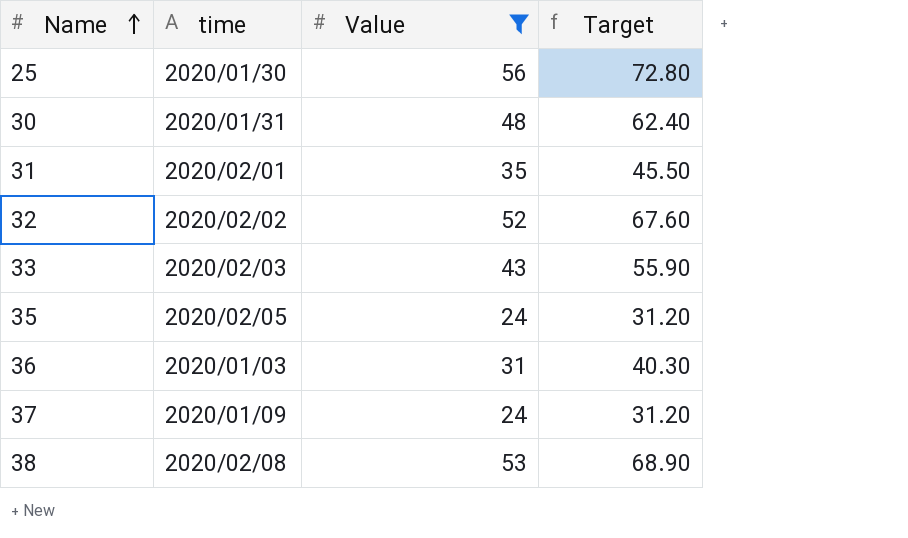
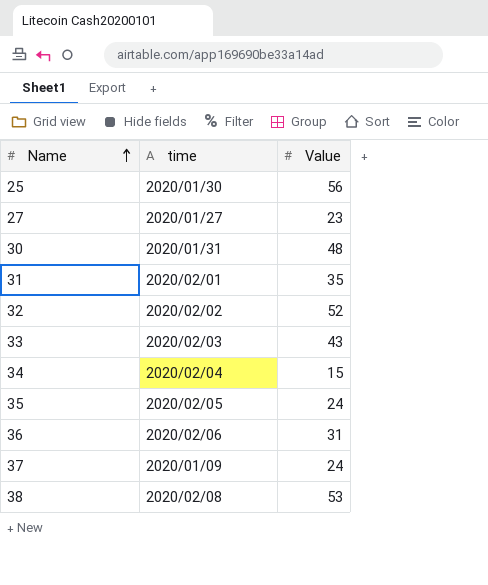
filter: Value >= 24 -> none
column Target | formula: [Value] * 1.3 -> none
36 | time: 2020/01/03 -> 2020/02/06

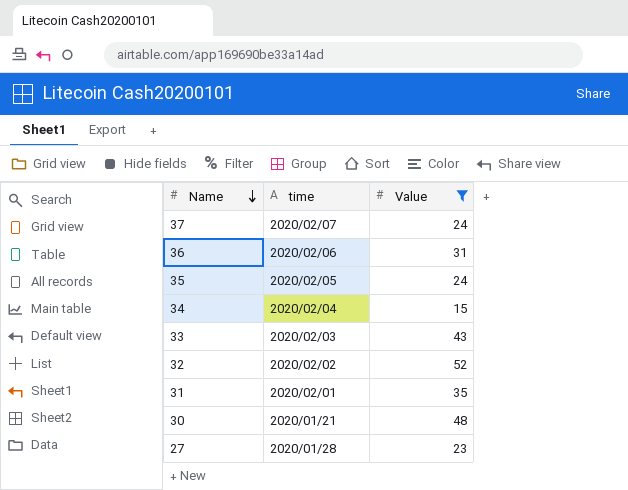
filter: none -> Value <= 52
row order: Name ascending -> Name descending
37 | time: 2020/01/09 -> 2020/02/07
30 | time: 2020/01/31 -> 2020/01/21
27 | time: 2020/01/27 -> 2020/01/28

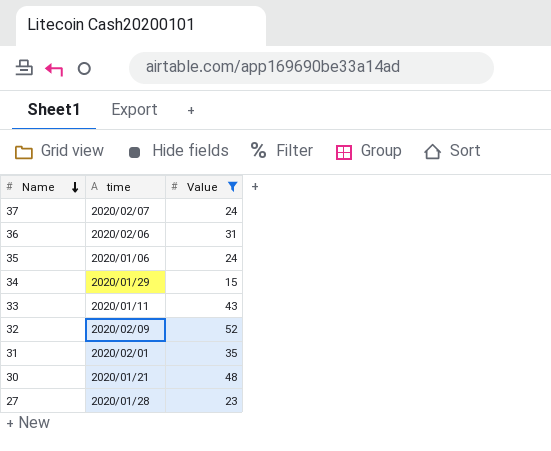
35 | time: 2020/02/05 -> 2020/01/06
34 | time: 2020/02/04 -> 2020/01/29
33 | time: 2020/02/03 -> 2020/01/11
32 | time: 2020/02/02 -> 2020/02/09

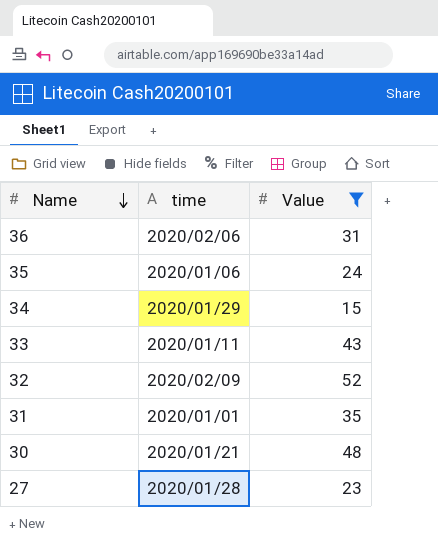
row 37: 2020/02/07 | 24 -> none
31 | time: 2020/02/01 -> 2020/01/01

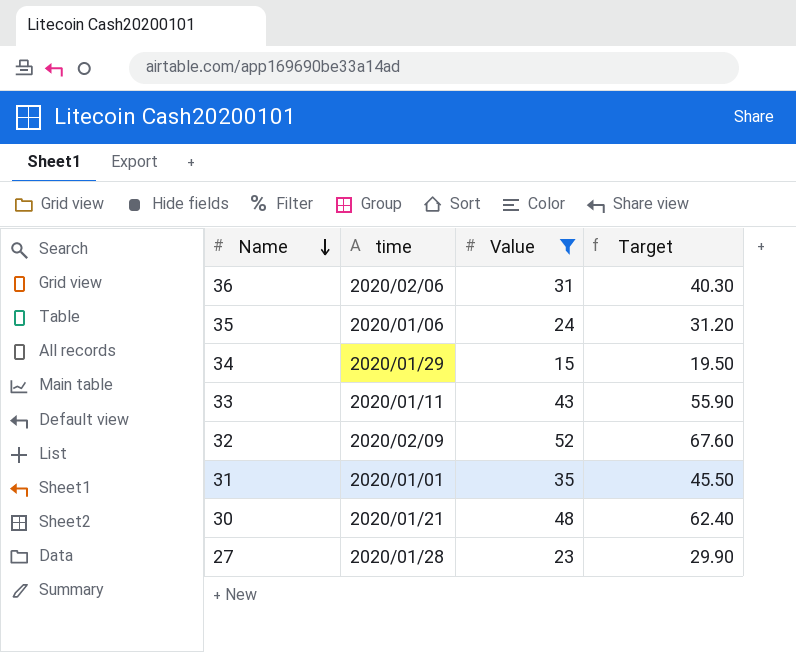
column Target | formula: none -> [Value] * 1.3

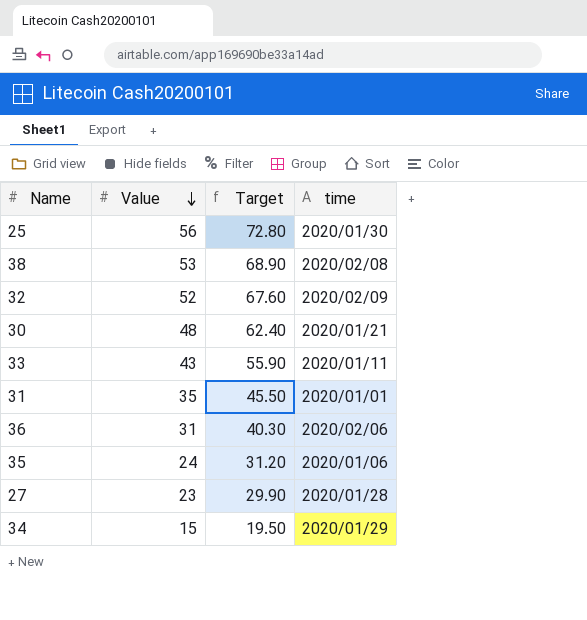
filter: Value <= 52 -> none
row order: Name descending -> Value descending
column time | position: 2 -> 4

